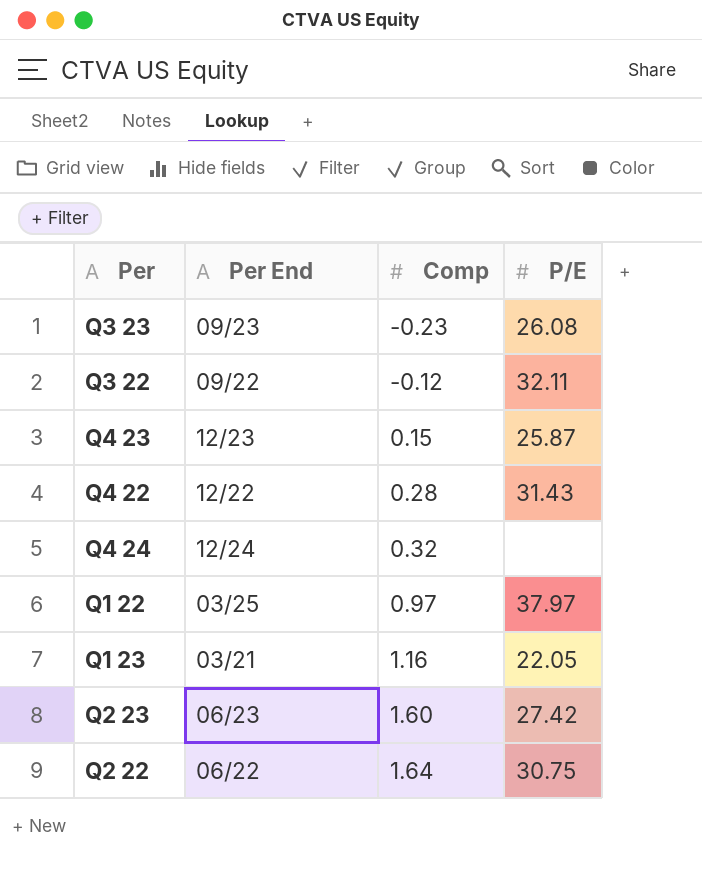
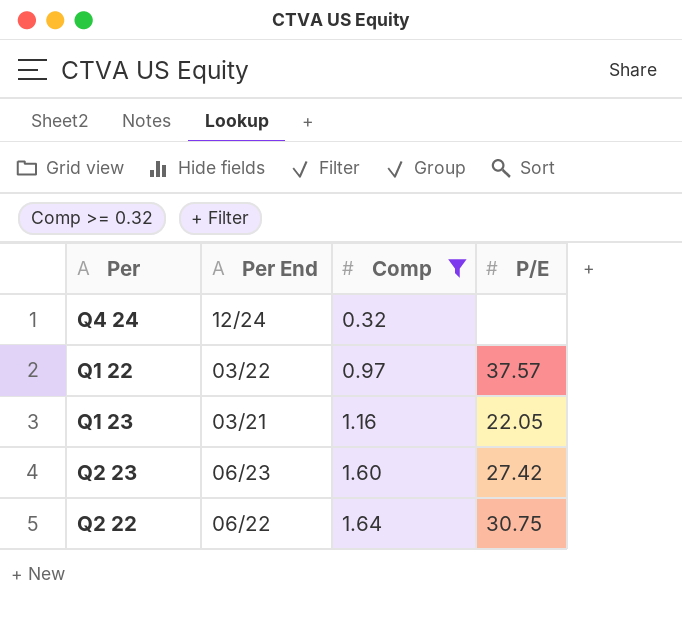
filter: none -> Comp >= 0.32
Q1 22 | Per End: 03/25 -> 03/22
Q1 22 | P/E: 37.97 -> 37.57

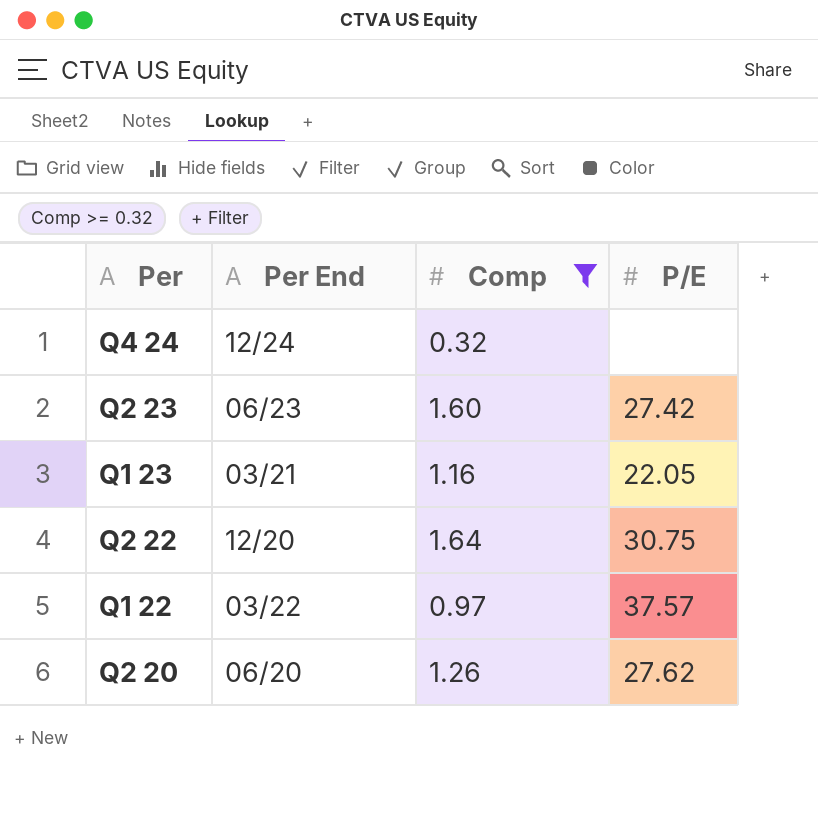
row order: Comp ascending -> Per descending
Q2 22 | Per End: 06/22 -> 12/20
row Q2 20: none -> 06/20 | 1.26 | 27.62

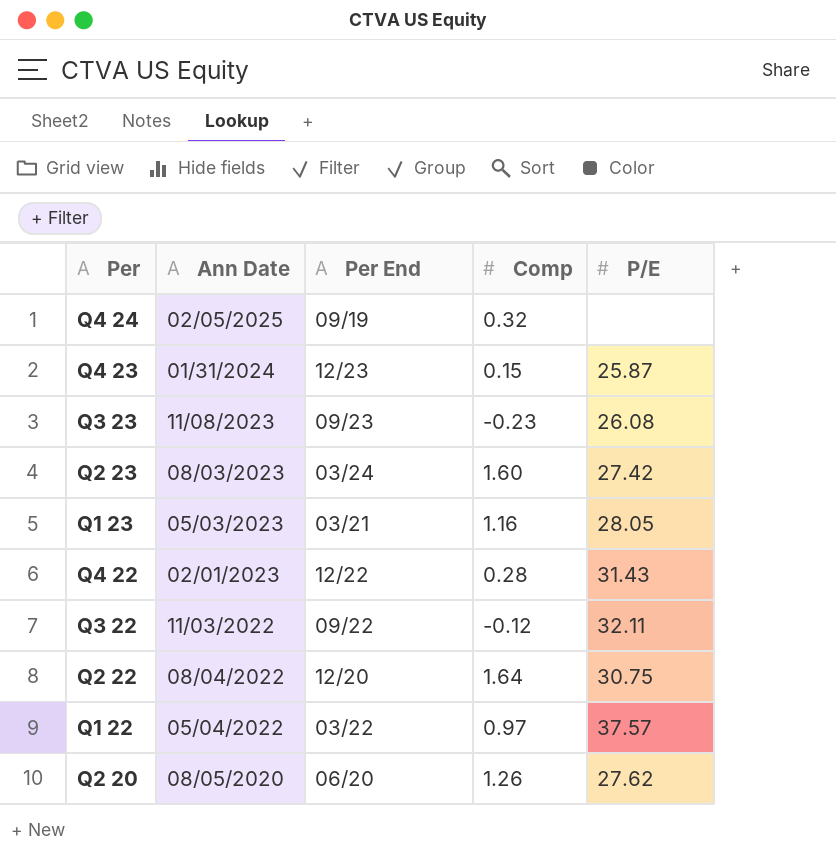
filter: Comp >= 0.32 -> none
column Ann Date | position: none -> 2
Q4 24 | Per End: 12/24 -> 09/19
Q2 23 | Per End: 06/23 -> 03/24
Q1 23 | P/E: 22.05 -> 28.05

